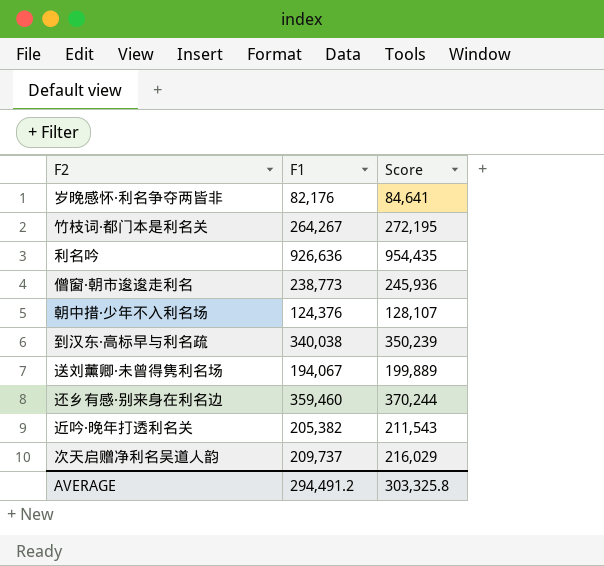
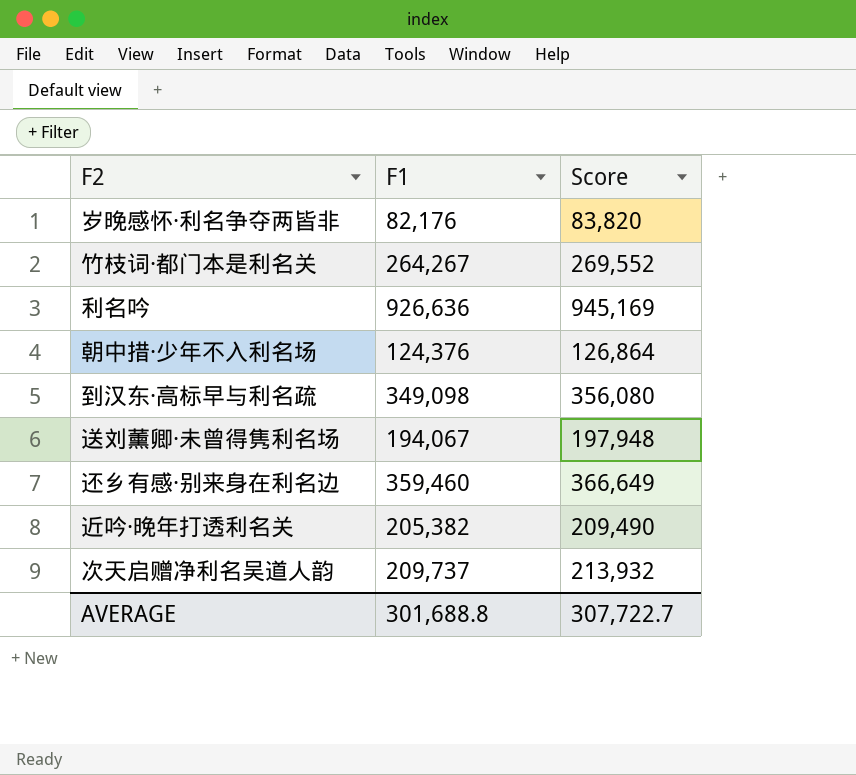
column Score | formula: [F1] * 1.03 -> [F1] * 1.02
row 僧窗·朝市逡逡走利名: 238,773 | 245,936 -> none
到汉东·高标早与利名疏 | F1: 340,038 -> 349,098
AVERAGE | F1: 294,491.2 -> 301,688.8
AVERAGE | Score: 303,325.8 -> 307,722.7

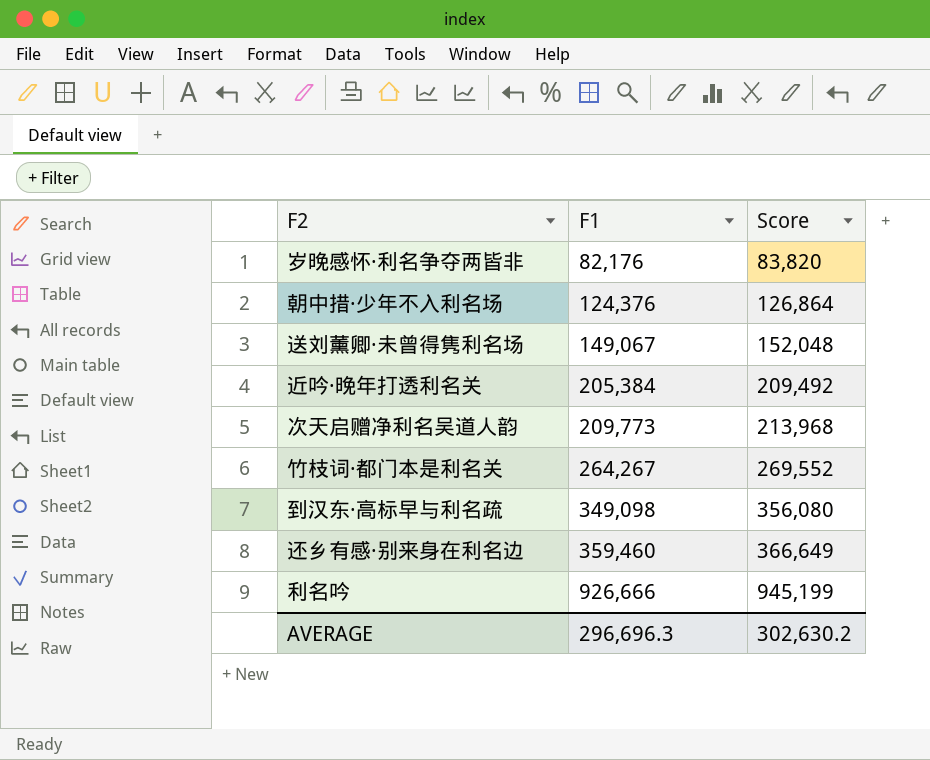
row order: none -> F1 ascending
送刘薰卿·未曾得隽利名场 | F1: 194,067 -> 149,067
送刘薰卿·未曾得隽利名场 | Score: 197,948 -> 152,048
近吟·晚年打透利名关 | F1: 205,382 -> 205,384
近吟·晚年打透利名关 | Score: 209,490 -> 209,492
次天启赠净利名吴道人韵 | F1: 209,737 -> 209,773
次天启赠净利名吴道人韵 | Score: 213,932 -> 213,968
利名吟 | F1: 926,636 -> 926,666
利名吟 | Score: 945,169 -> 945,199
AVERAGE | F1: 301,688.8 -> 296,696.3
AVERAGE | Score: 307,722.7 -> 302,630.2

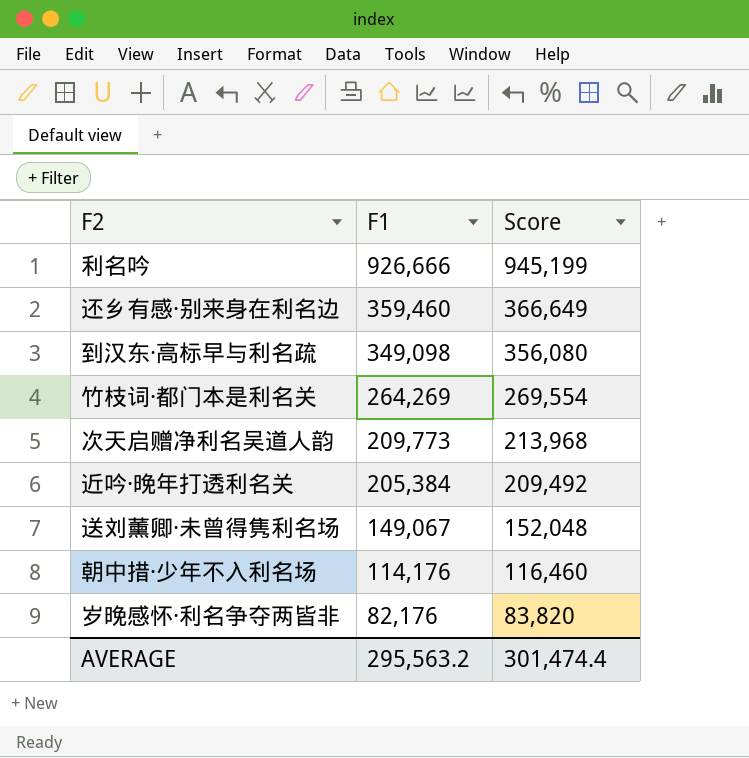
row order: F1 ascending -> F1 descending
竹枝词·都门本是利名关 | F1: 264,267 -> 264,269
竹枝词·都门本是利名关 | Score: 269,552 -> 269,554
朝中措·少年不入利名场 | F1: 124,376 -> 114,176
朝中措·少年不入利名场 | Score: 126,864 -> 116,460
AVERAGE | F1: 296,696.3 -> 295,563.2
AVERAGE | Score: 302,630.2 -> 301,474.4

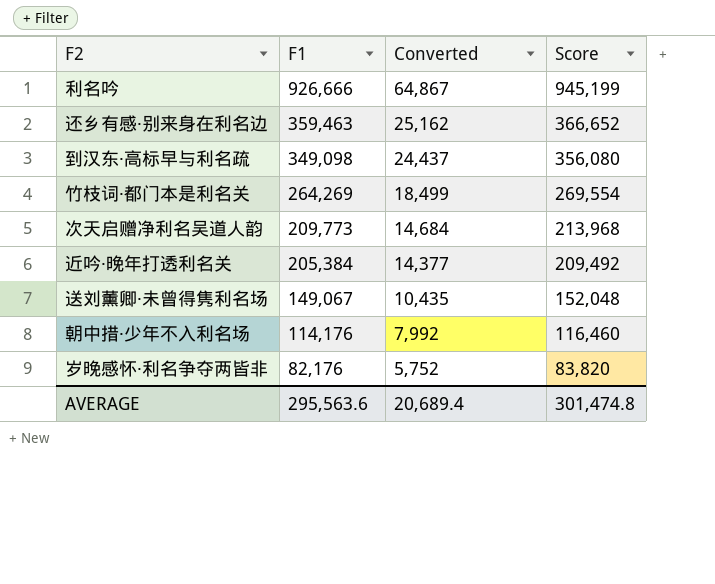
column Converted | formula: none -> [F1] * 0.07
还乡有感·别来身在利名边 | F1: 359,460 -> 359,463
还乡有感·别来身在利名边 | Score: 366,649 -> 366,652
AVERAGE | F1: 295,563.2 -> 295,563.6
AVERAGE | Score: 301,474.4 -> 301,474.8

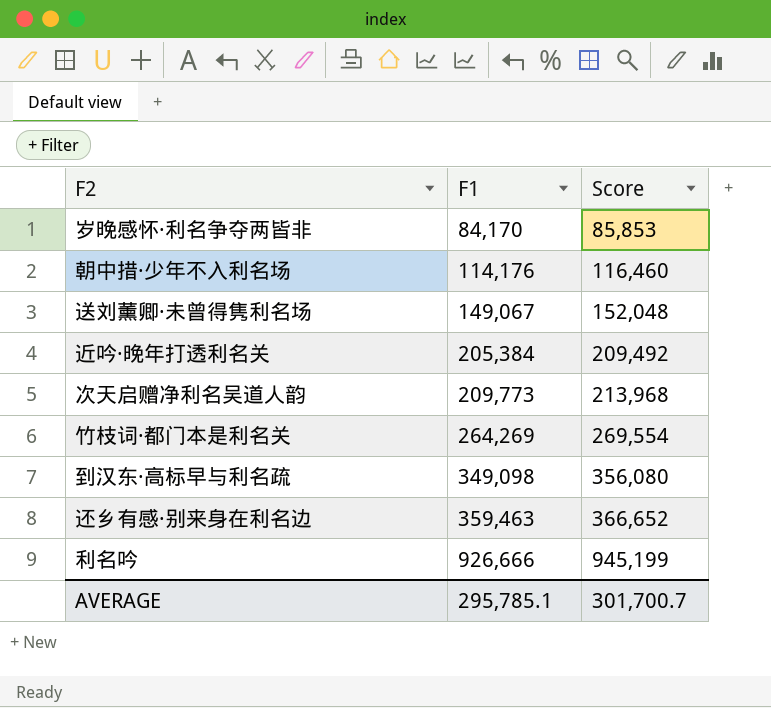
row order: F1 descending -> F1 ascending
column Converted | formula: [F1] * 0.07 -> none
岁晚感怀·利名争夺两皆非 | F1: 82,176 -> 84,170
岁晚感怀·利名争夺两皆非 | Score: 83,820 -> 85,853
AVERAGE | F1: 295,563.6 -> 295,785.1
AVERAGE | Score: 301,474.8 -> 301,700.7

